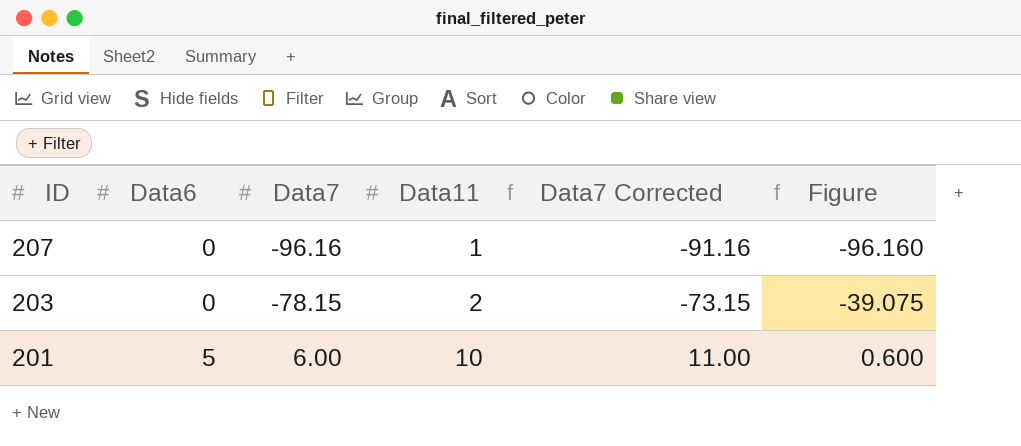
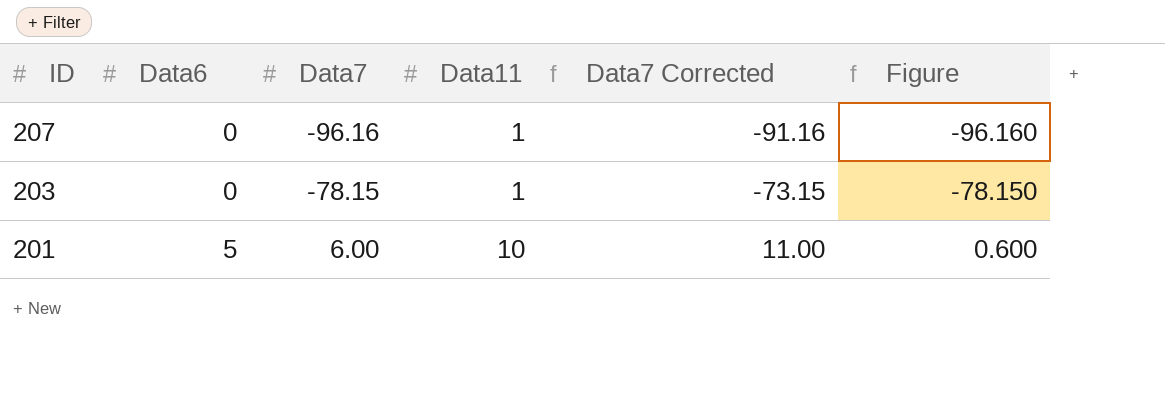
203 | Data11: 2 -> 1
203 | Figure: -39.075 -> -78.150

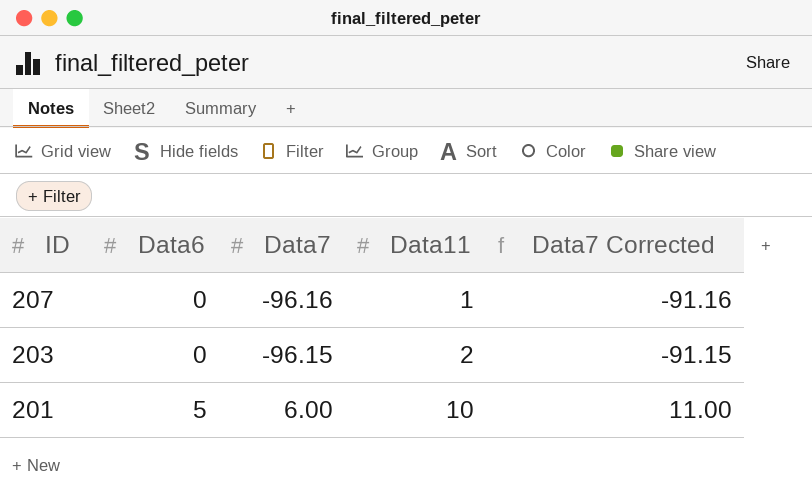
column Figure | formula: [Data7] / [Data11] -> none
203 | Data7: -78.15 -> -96.15
203 | Data11: 1 -> 2
203 | Data7 Corrected: -73.15 -> -91.15

